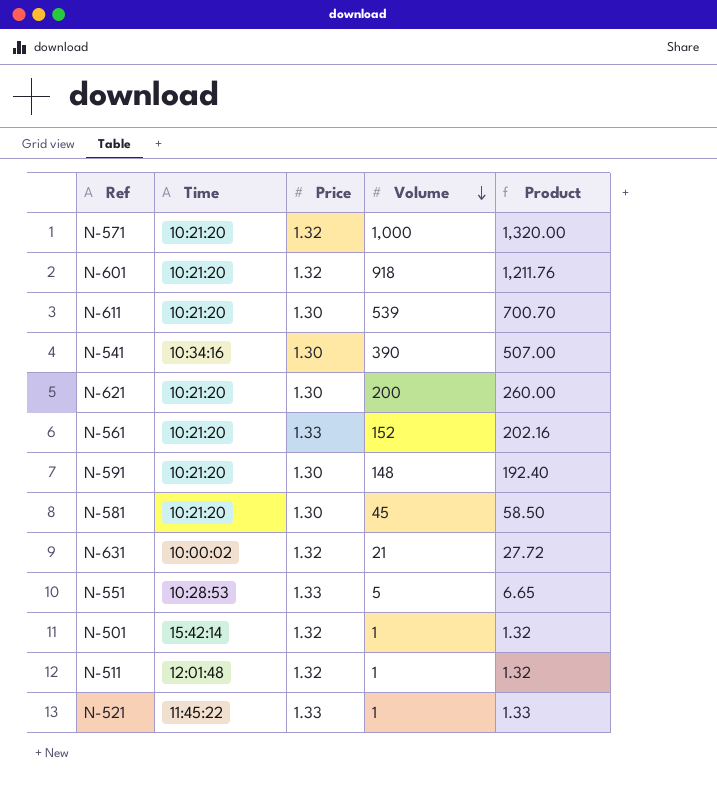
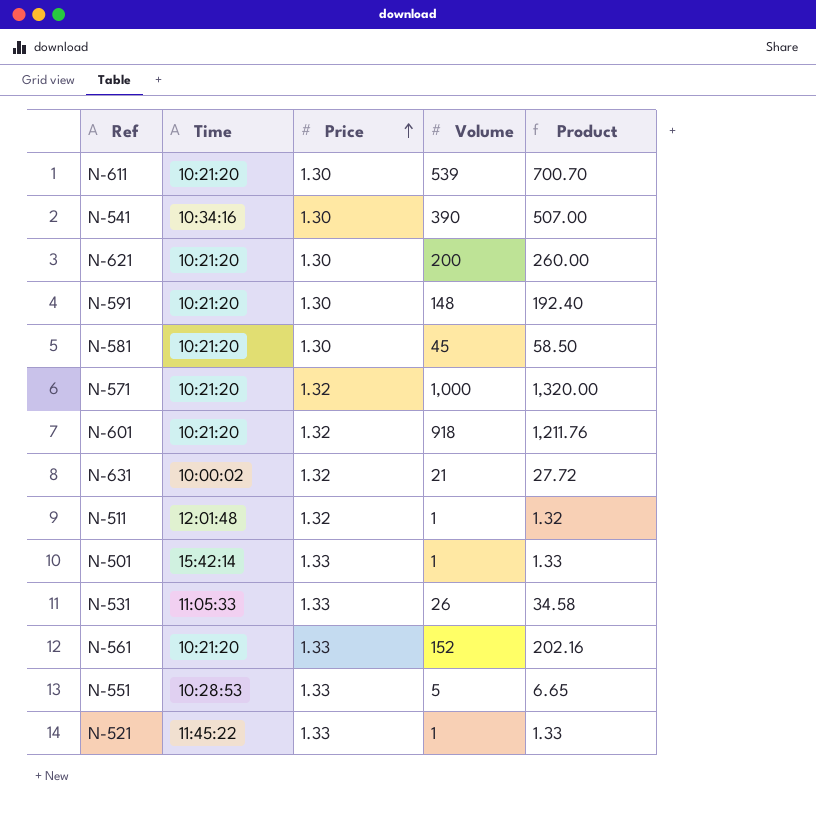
row order: Volume descending -> Price ascending
N-501 | Price: 1.32 -> 1.33
N-501 | Product: 1.32 -> 1.33
row N-531: none -> 11:05:33 | 1.33 | 26 | 34.58

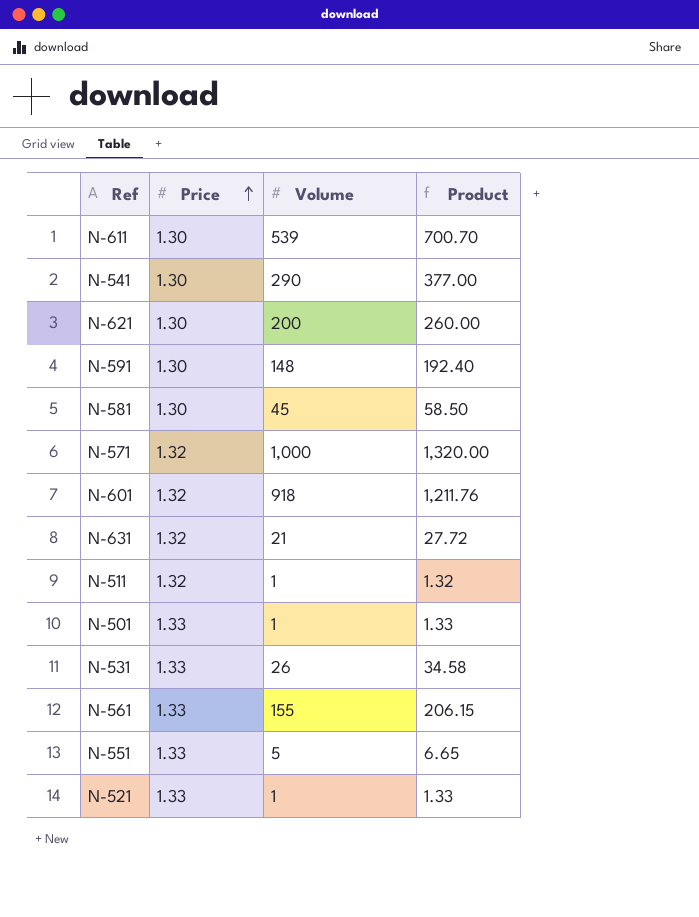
column Time | position: 2 -> none
N-541 | Volume: 390 -> 290
N-541 | Product: 507.00 -> 377.00
N-561 | Volume: 152 -> 155
N-561 | Product: 202.16 -> 206.15

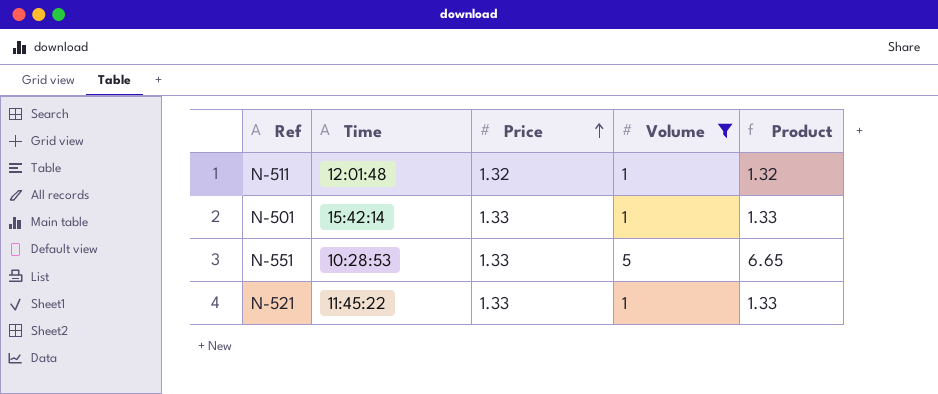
filter: none -> Volume <= 5
column Time | position: none -> 2

